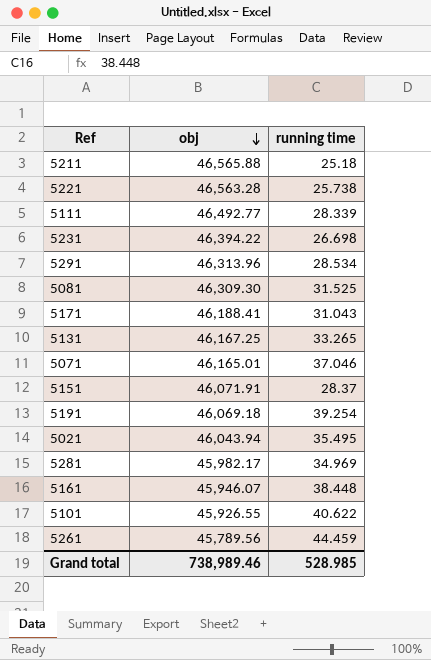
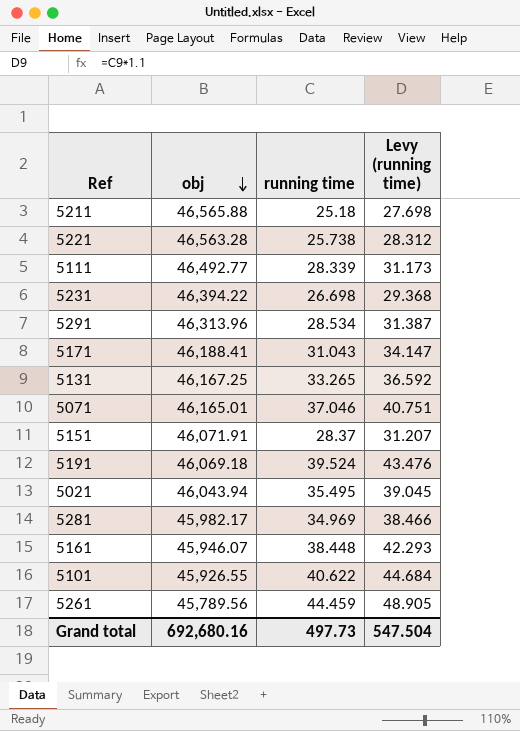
column Levy (running time) | formula: none -> [running time] * 1.1
row 5081: 46,309.30 | 31.525 -> none
5191 | running time: 39.254 -> 39.524
Grand total | obj: 738,989.46 -> 692,680.16
Grand total | running time: 528.985 -> 497.73

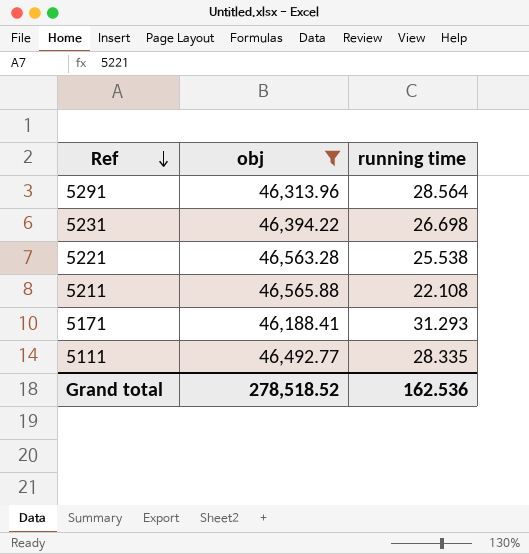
filter: none -> obj >= 46,188.41
row order: obj descending -> Ref descending
column Levy (running time) | formula: [running time] * 1.1 -> none
5291 | running time: 28.534 -> 28.564
5221 | running time: 25.738 -> 25.538
5211 | running time: 25.18 -> 22.108
5171 | running time: 31.043 -> 31.293
5111 | running time: 28.339 -> 28.335
Grand total | obj: 692,680.16 -> 278,518.52
Grand total | running time: 497.73 -> 162.536

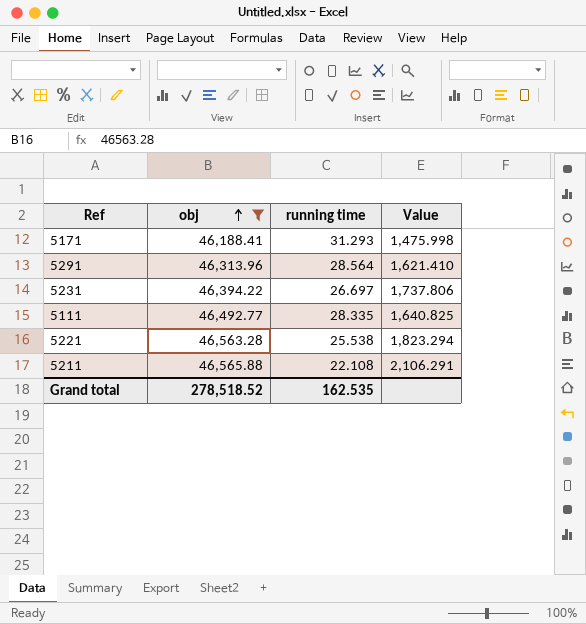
row order: Ref descending -> obj ascending
column Value | formula: none -> [obj] / [running time]
5231 | running time: 26.698 -> 26.697
Grand total | running time: 162.536 -> 162.535

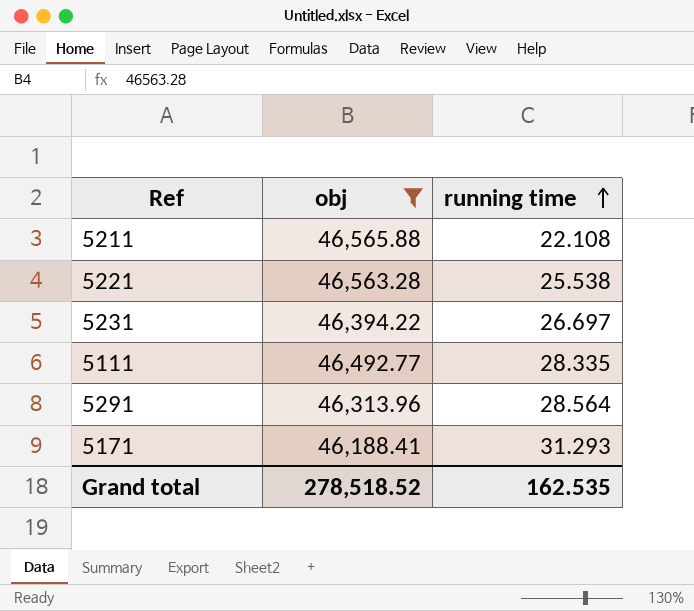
row order: obj ascending -> running time ascending
column Value | formula: [obj] / [running time] -> none

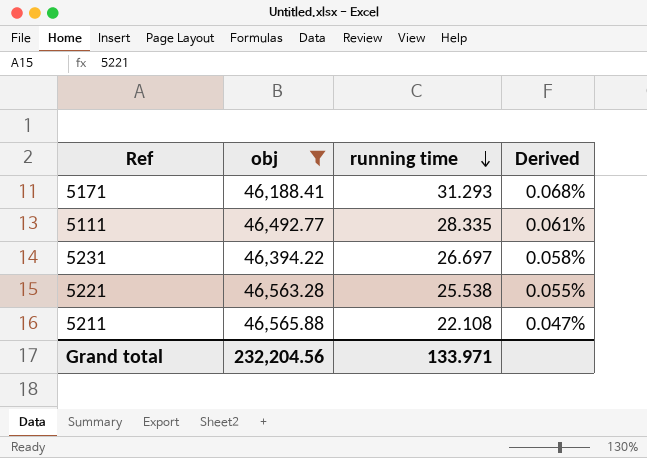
row order: running time ascending -> running time descending
column Derived | formula: none -> [running time] / [obj]
row 5291: 46,313.96 | 28.564 -> none
Grand total | obj: 278,518.52 -> 232,204.56
Grand total | running time: 162.535 -> 133.971

